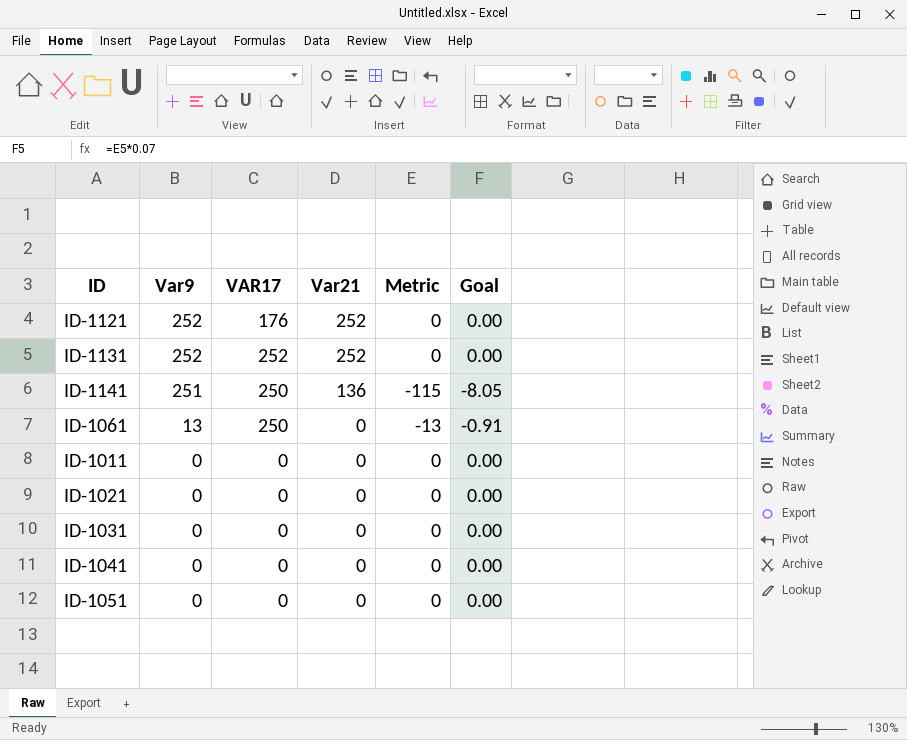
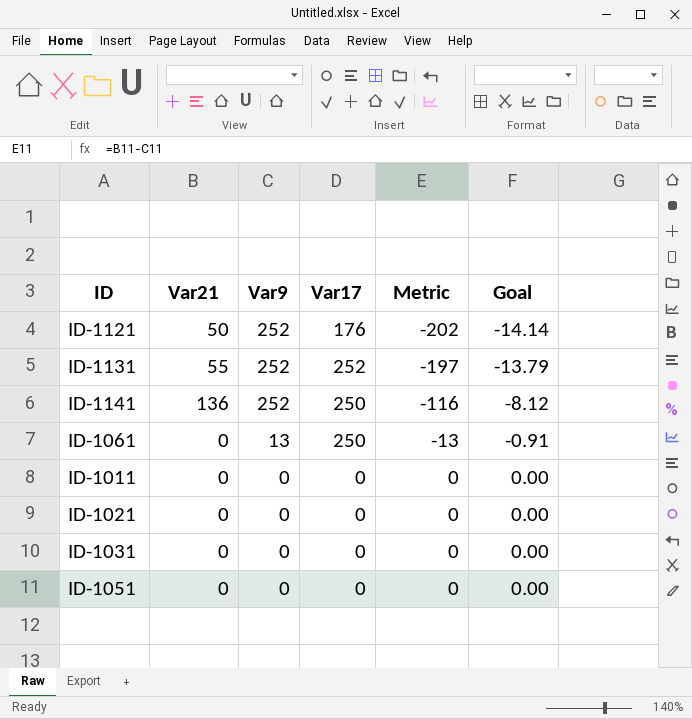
column Var21 | position: 4 -> 2
column name: VAR17 -> Var17
row ID-1041: 0 | 0 | 0 | 0 | 0.00 -> none
ID-1121 | Var21: 252 -> 50
ID-1121 | Metric: 0 -> -202
ID-1121 | Goal: 0.00 -> -14.14
ID-1131 | Var21: 252 -> 55
ID-1131 | Metric: 0 -> -197
ID-1131 | Goal: 0.00 -> -13.79
ID-1141 | Var9: 251 -> 252
ID-1141 | Metric: -115 -> -116
ID-1141 | Goal: -8.05 -> -8.12

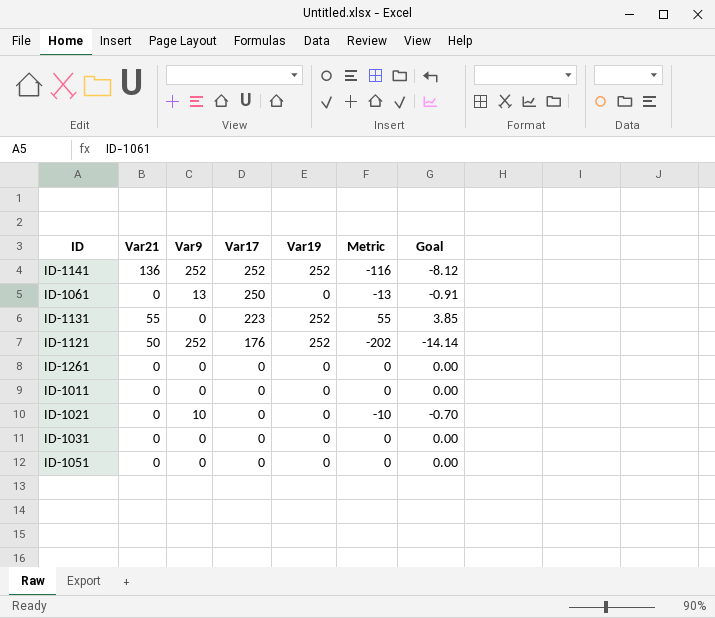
row order: Var9 descending -> Var17 descending
column Var19 | position: none -> 5
ID-1141 | Var17: 250 -> 252
ID-1131 | Var9: 252 -> 0
ID-1131 | Var17: 252 -> 223
ID-1131 | Metric: -197 -> 55
ID-1131 | Goal: -13.79 -> 3.85
row ID-1261: none -> 0 | 0 | 0 | 0 | 0 | 0.00
ID-1021 | Var9: 0 -> 10
ID-1021 | Metric: 0 -> -10
ID-1021 | Goal: 0.00 -> -0.70

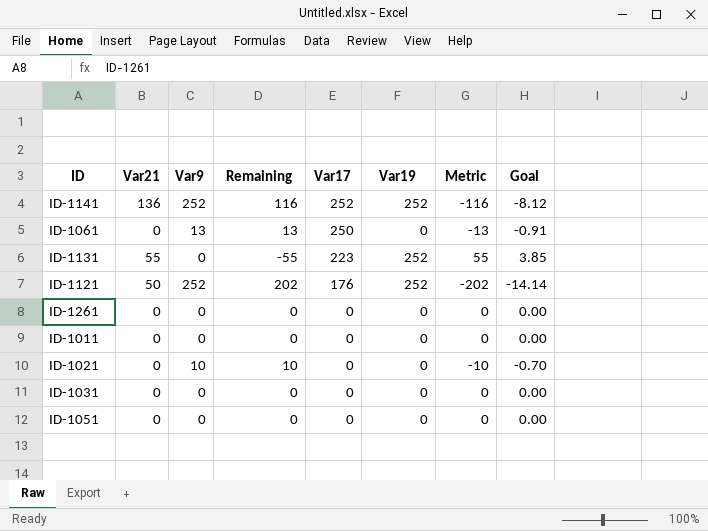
column Remaining | formula: none -> [Var9] - [Var21]

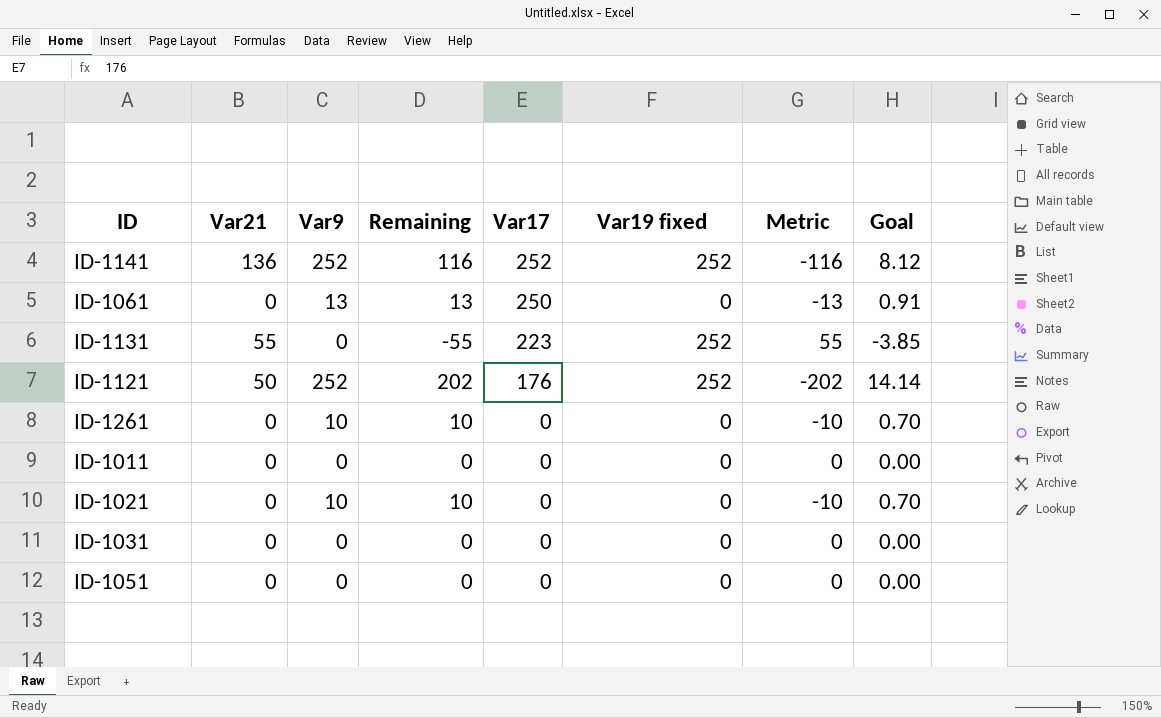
column name: Var19 -> Var19 fixed
column Goal | formula: [Metric] * 0.07 -> [Remaining] * 0.07
ID-1261 | Var9: 0 -> 10
ID-1261 | Remaining: 0 -> 10
ID-1261 | Metric: 0 -> -10

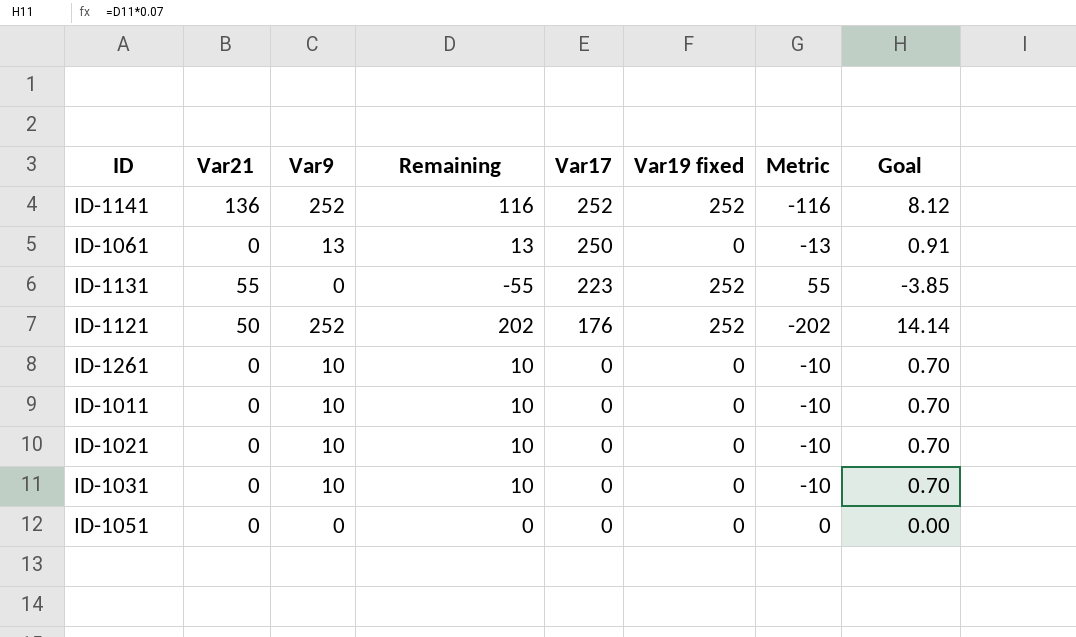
ID-1011 | Var9: 0 -> 10
ID-1011 | Remaining: 0 -> 10
ID-1011 | Metric: 0 -> -10
ID-1011 | Goal: 0.00 -> 0.70
ID-1031 | Var9: 0 -> 10
ID-1031 | Remaining: 0 -> 10
ID-1031 | Metric: 0 -> -10
ID-1031 | Goal: 0.00 -> 0.70

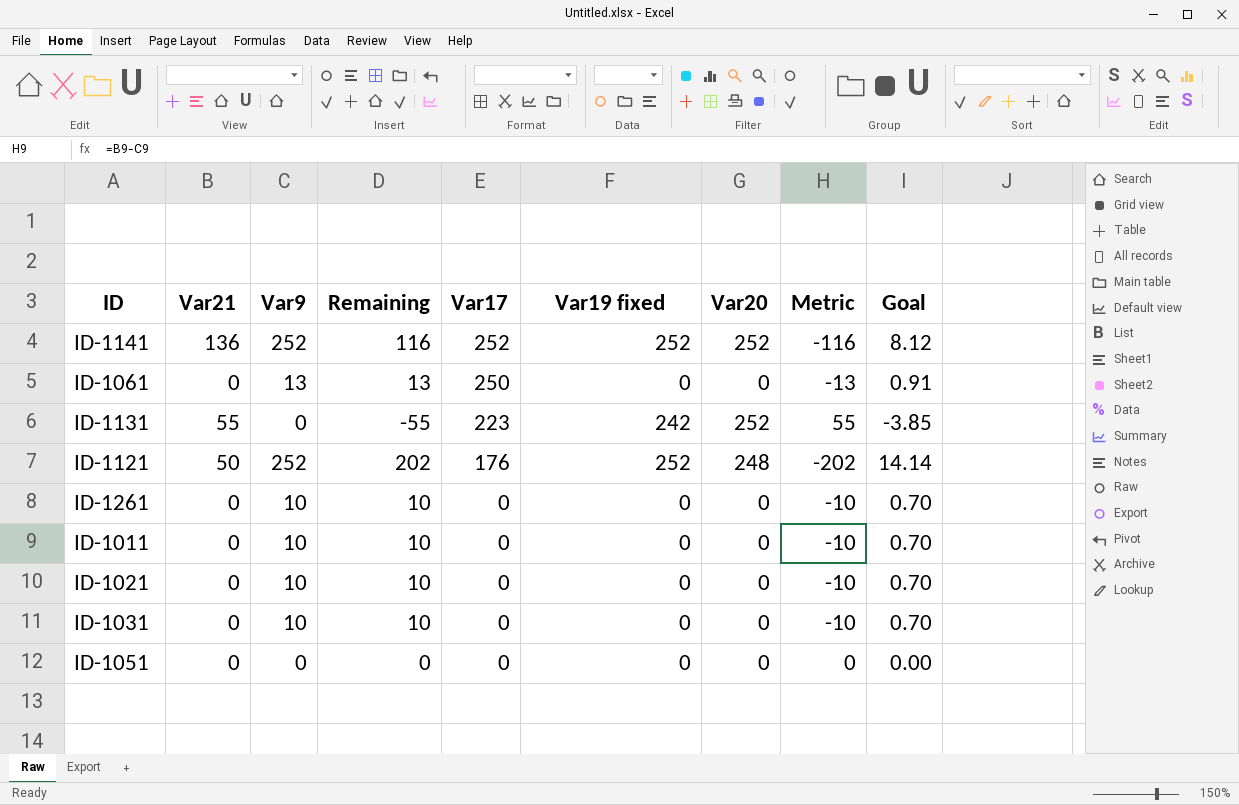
column Var20 | position: none -> 7
ID-1131 | Var19 fixed: 252 -> 242

